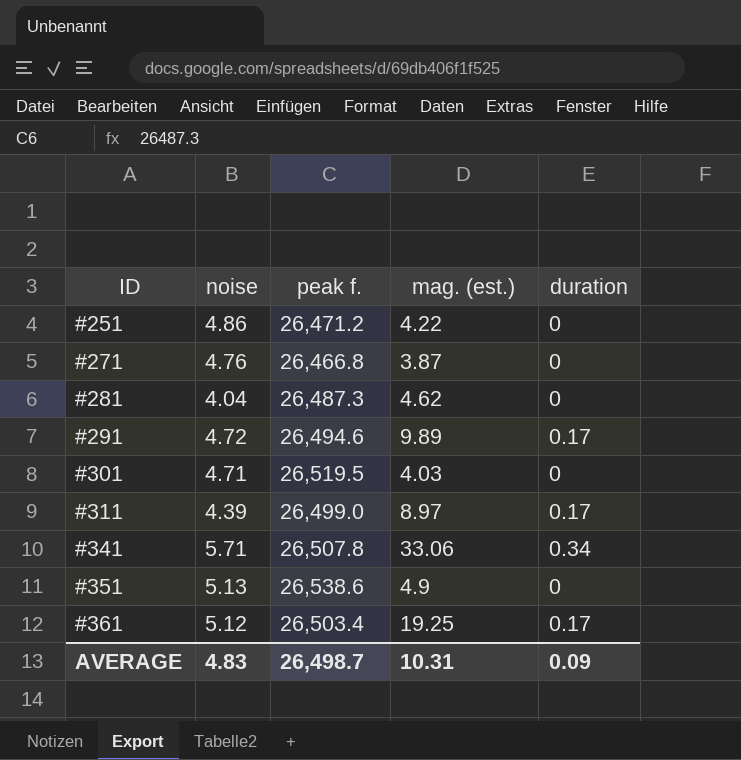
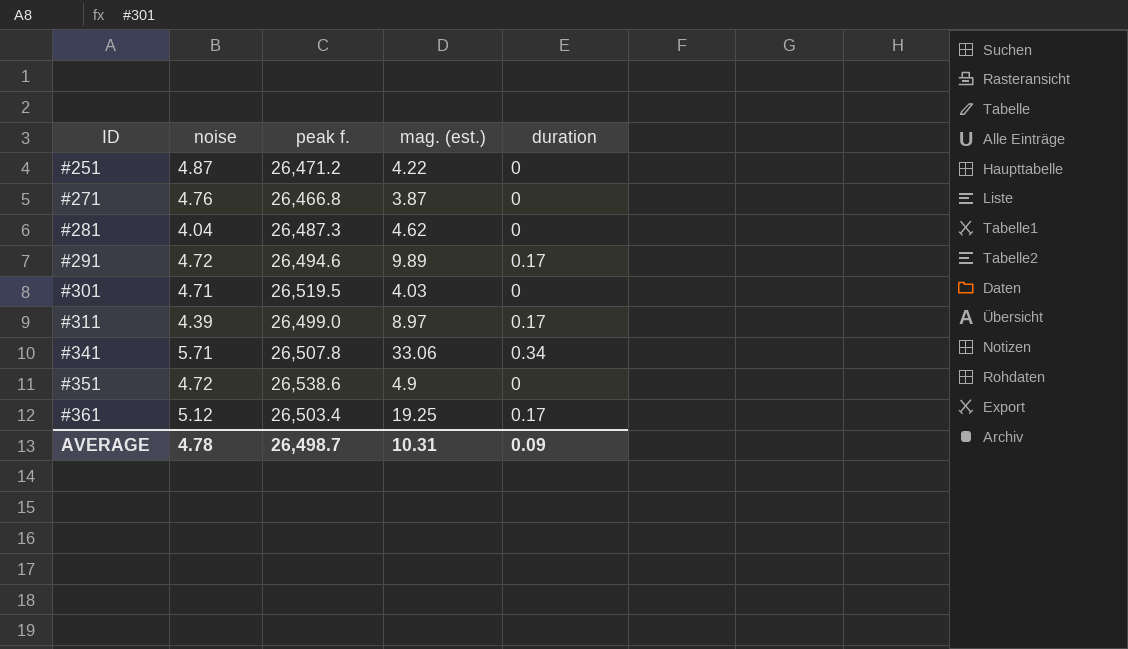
#251 | noise: 4.86 -> 4.87
#351 | noise: 5.13 -> 4.72
AVERAGE | noise: 4.83 -> 4.78

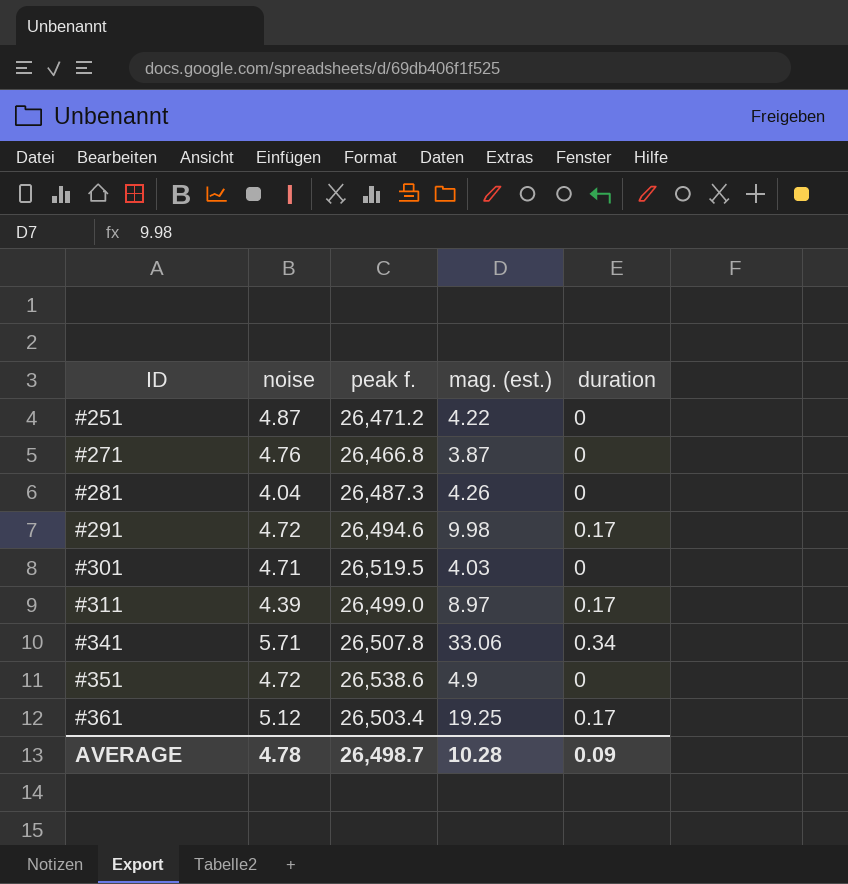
#281 | mag. (est.): 4.62 -> 4.26
#291 | mag. (est.): 9.89 -> 9.98
AVERAGE | mag. (est.): 10.31 -> 10.28

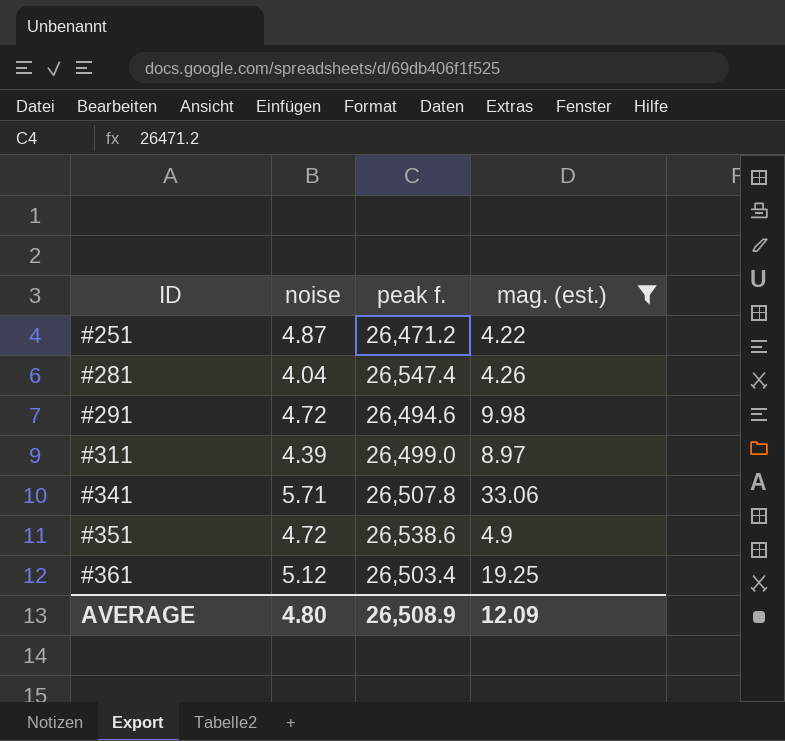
filter: none -> mag. (est.) >= 4.22
column duration | position: 5 -> none
#281 | peak f.: 26,487.3 -> 26,547.4
AVERAGE | noise: 4.78 -> 4.80
AVERAGE | peak f.: 26,498.7 -> 26,508.9
AVERAGE | mag. (est.): 10.28 -> 12.09

